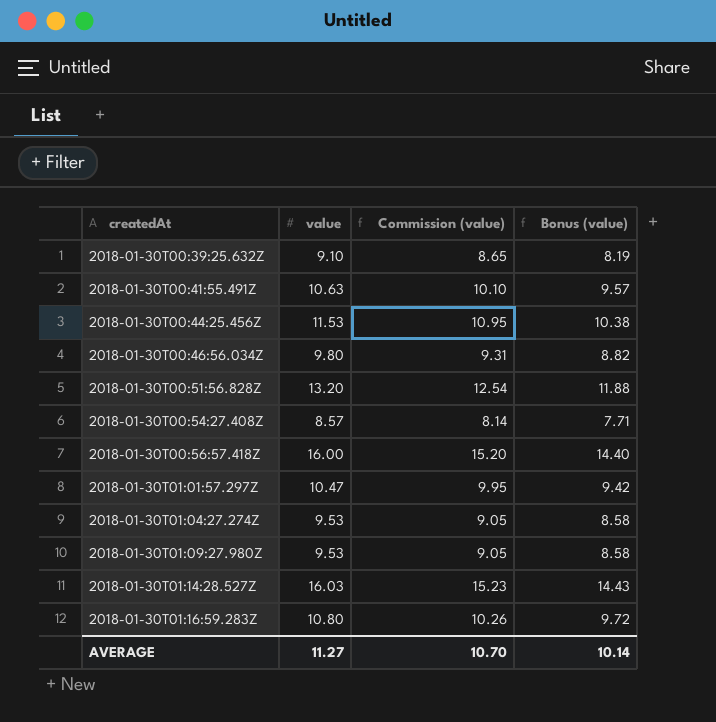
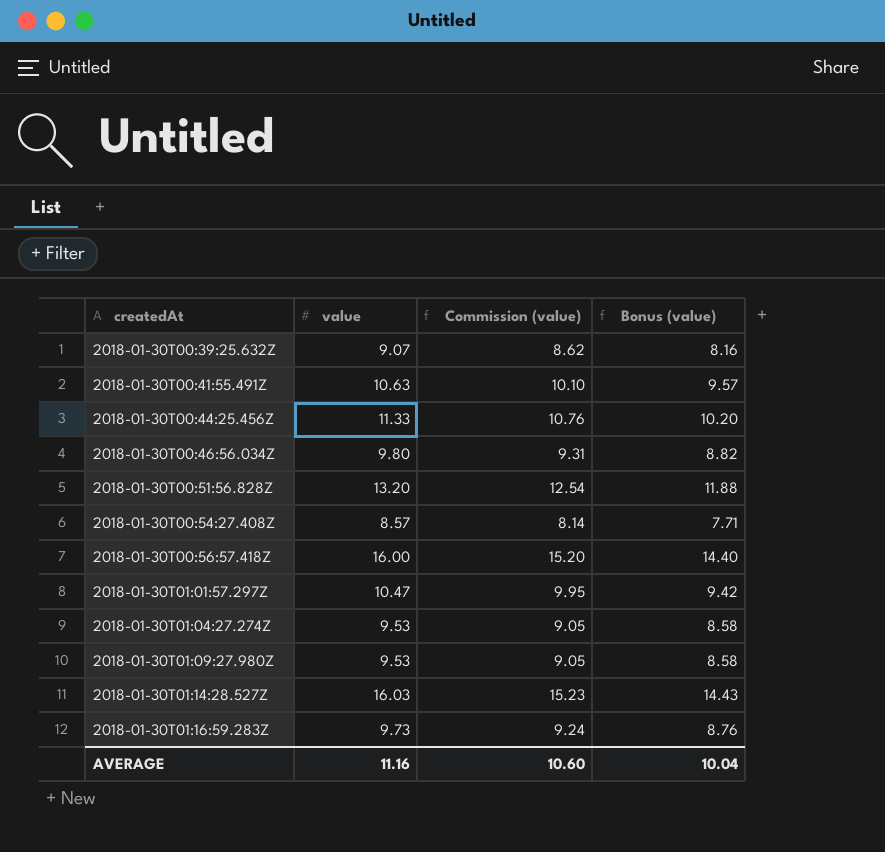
2018-01-30T00:39:25.632Z | value: 9.10 -> 9.07
2018-01-30T00:39:25.632Z | Commission (value): 8.65 -> 8.62
2018-01-30T00:39:25.632Z | Bonus (value): 8.19 -> 8.16
2018-01-30T00:44:25.456Z | value: 11.53 -> 11.33
2018-01-30T00:44:25.456Z | Commission (value): 10.95 -> 10.76
2018-01-30T00:44:25.456Z | Bonus (value): 10.38 -> 10.20
2018-01-30T01:16:59.283Z | value: 10.80 -> 9.73
2018-01-30T01:16:59.283Z | Commission (value): 10.26 -> 9.24
2018-01-30T01:16:59.283Z | Bonus (value): 9.72 -> 8.76
AVERAGE | value: 11.27 -> 11.16
AVERAGE | Commission (value): 10.70 -> 10.60
AVERAGE | Bonus (value): 10.14 -> 10.04

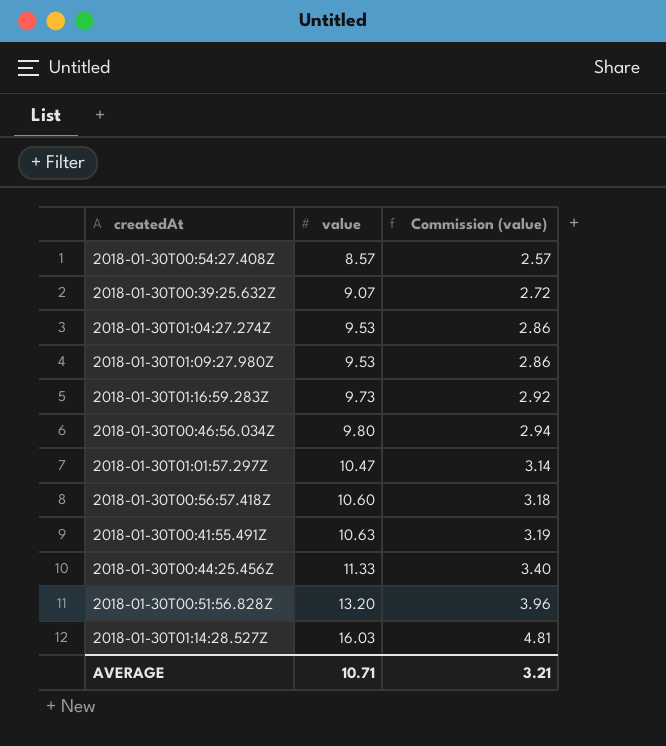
row order: createdAt ascending -> value ascending
column Bonus (value) | formula: [value] * 0.9 -> none
column Commission (value) | formula: [value] * 0.95 -> [value] * 0.3
2018-01-30T00:56:57.418Z | value: 16.00 -> 10.60
AVERAGE | value: 11.16 -> 10.71
AVERAGE | Commission (value): 10.60 -> 3.21

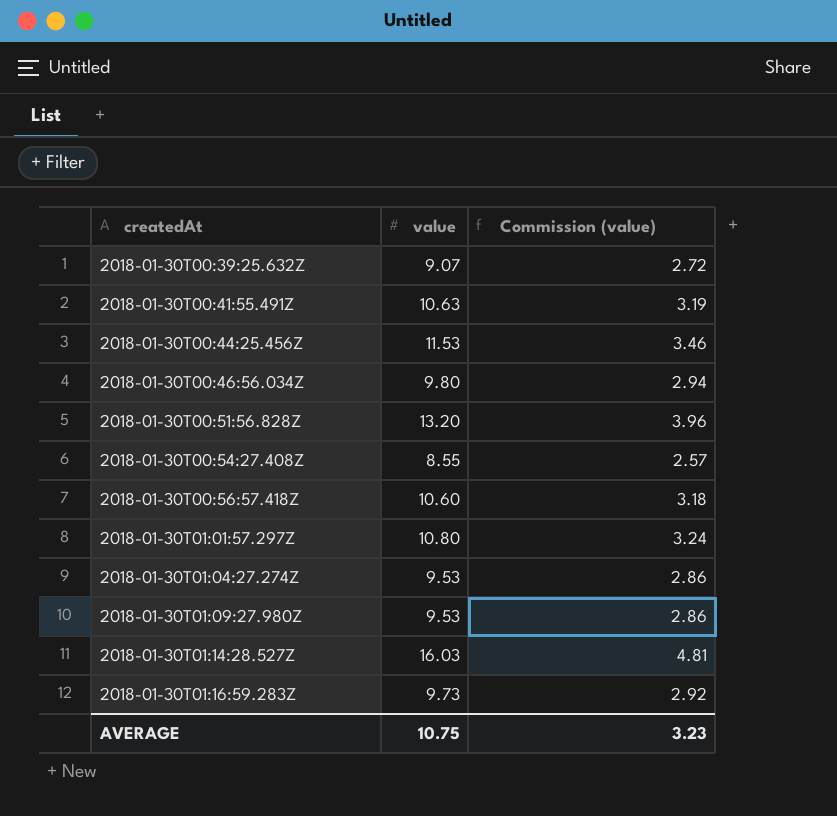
row order: value ascending -> createdAt ascending
2018-01-30T00:44:25.456Z | value: 11.33 -> 11.53
2018-01-30T00:44:25.456Z | Commission (value): 3.40 -> 3.46
2018-01-30T00:54:27.408Z | value: 8.57 -> 8.55
2018-01-30T01:01:57.297Z | value: 10.47 -> 10.80
2018-01-30T01:01:57.297Z | Commission (value): 3.14 -> 3.24
AVERAGE | value: 10.71 -> 10.75
AVERAGE | Commission (value): 3.21 -> 3.23

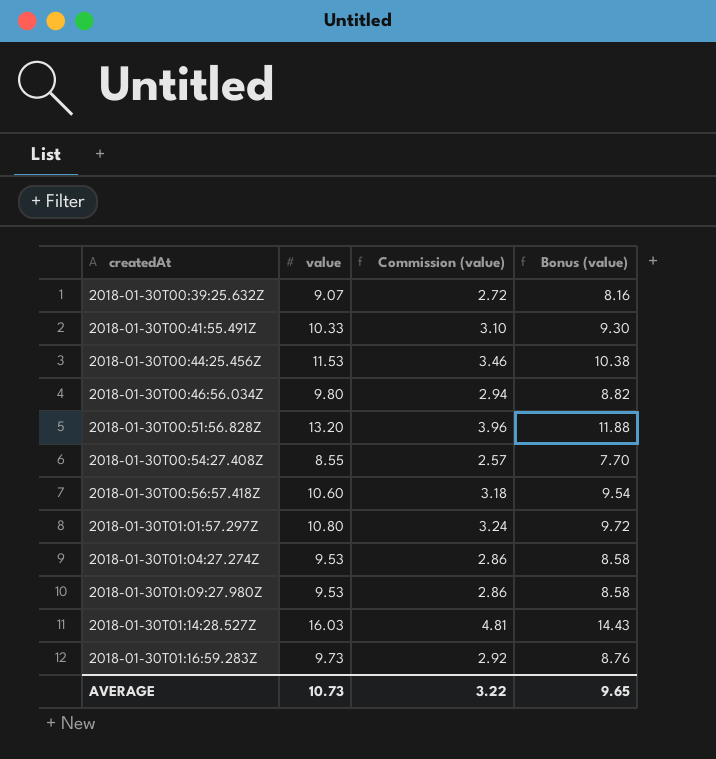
column Bonus (value) | formula: none -> [value] * 0.9
2018-01-30T00:41:55.491Z | value: 10.63 -> 10.33
2018-01-30T00:41:55.491Z | Commission (value): 3.19 -> 3.10
AVERAGE | value: 10.75 -> 10.73
AVERAGE | Commission (value): 3.23 -> 3.22

